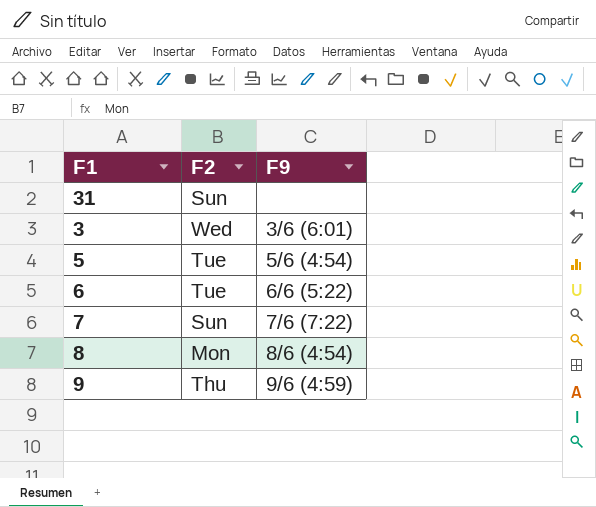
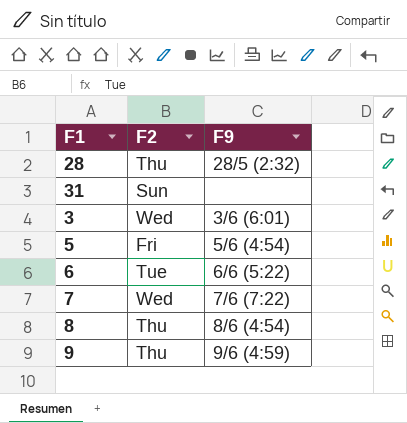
row 28: none -> Thu | 28/5 (2:32)
5 | F2: Tue -> Fri
7 | F2: Sun -> Wed
8 | F2: Mon -> Thu

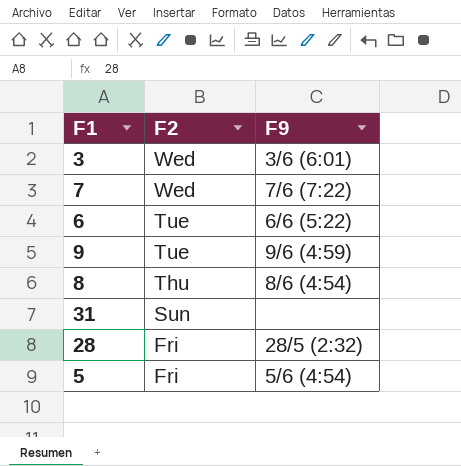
row order: none -> F2 descending
9 | F2: Thu -> Tue
28 | F2: Thu -> Fri

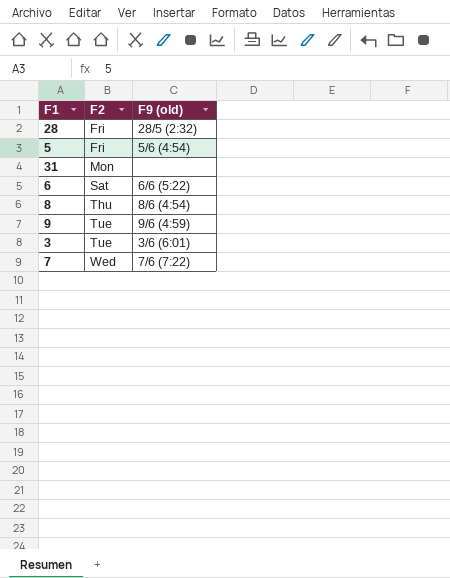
row order: F2 descending -> F2 ascending
column name: F9 -> F9 (old)
31 | F2: Sun -> Mon
6 | F2: Tue -> Sat
3 | F2: Wed -> Tue

